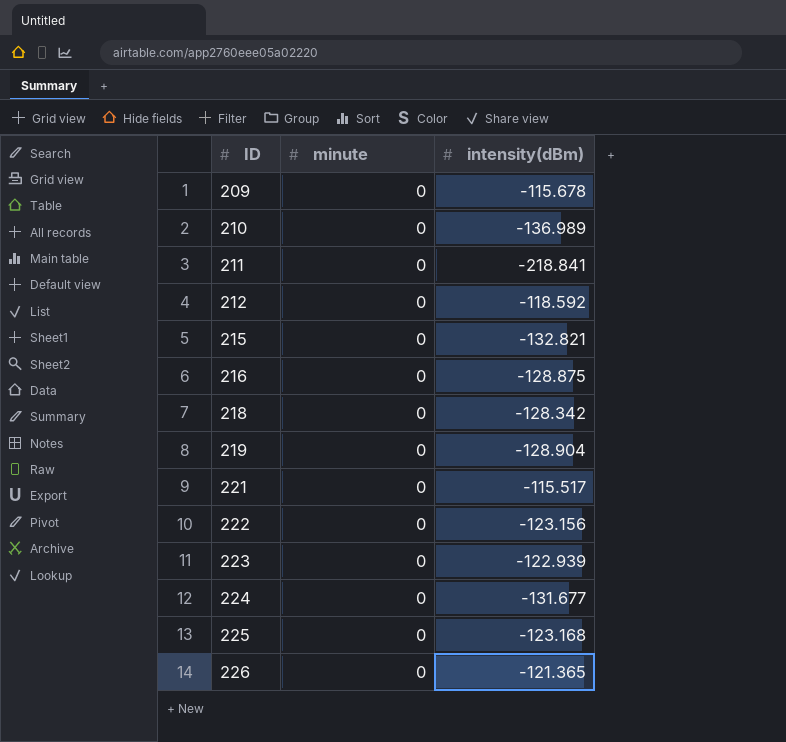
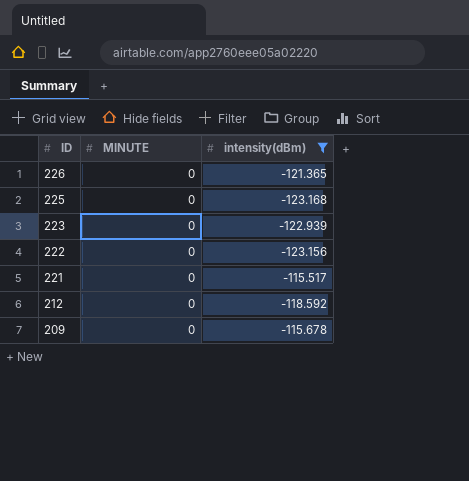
filter: none -> intensity(dBm) >= -123.168
row order: ID ascending -> ID descending
column name: minute -> MINUTE

